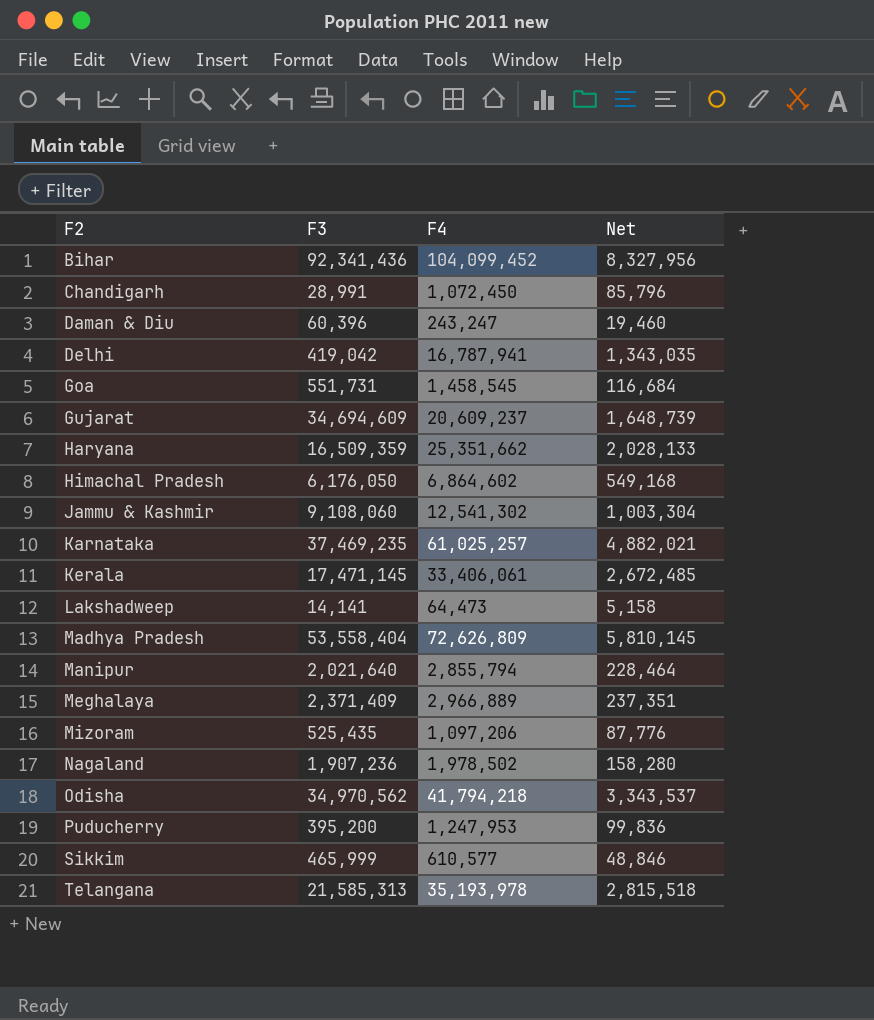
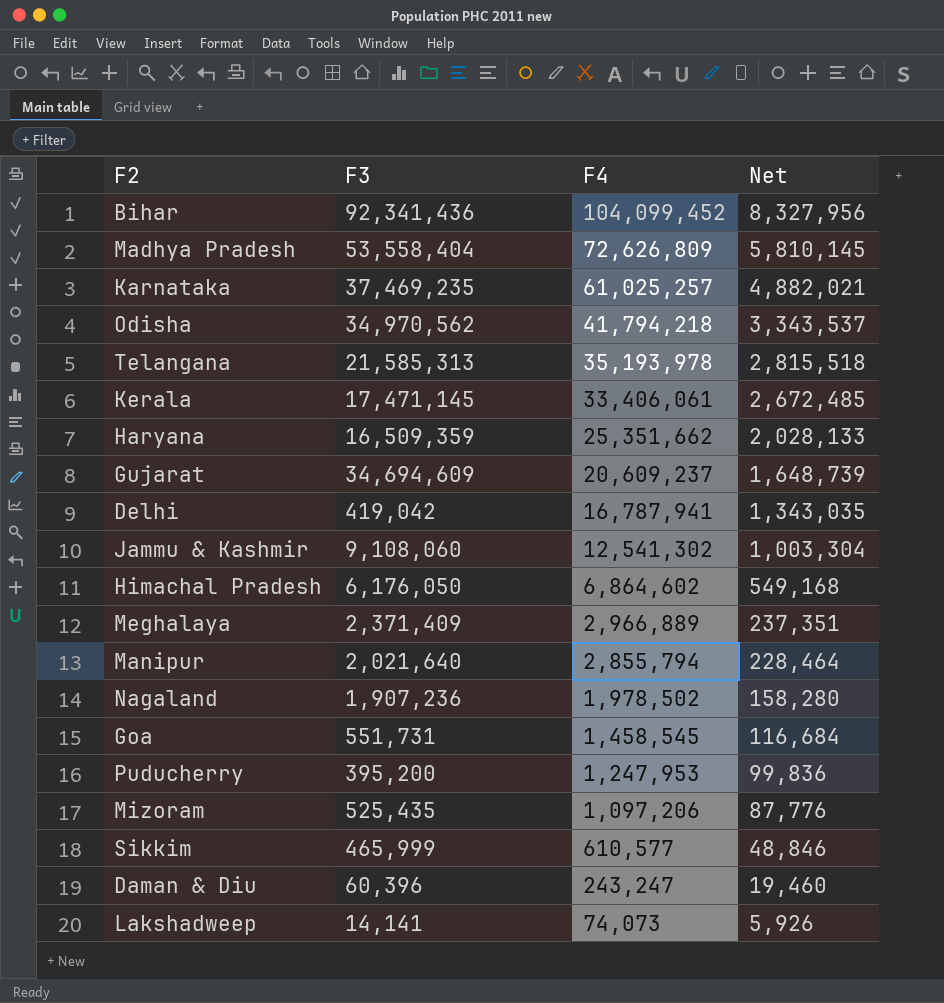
row order: F2 ascending -> F4 descending
row Chandigarh: 28,991 | 1,072,450 | 85,796 -> none
Lakshadweep | F4: 64,473 -> 74,073
Lakshadweep | Net: 5,158 -> 5,926

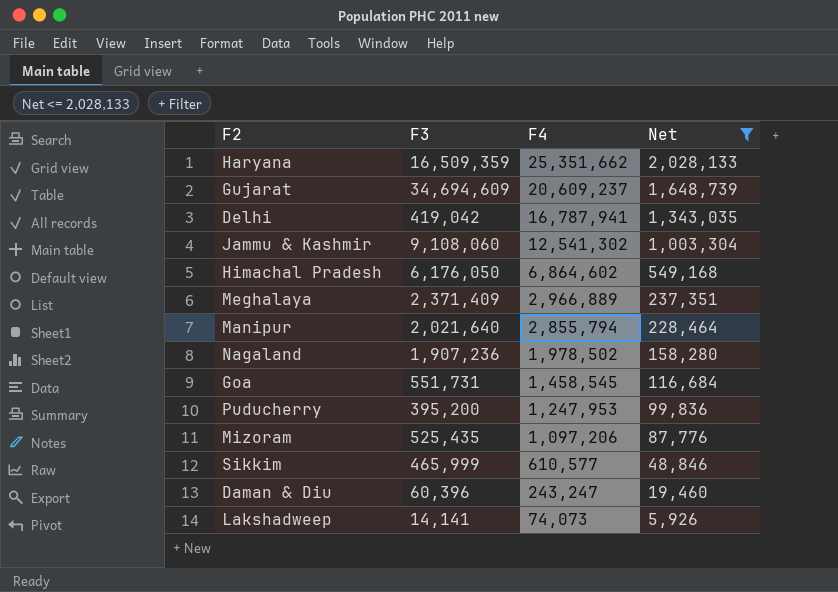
filter: none -> Net <= 2,028,133

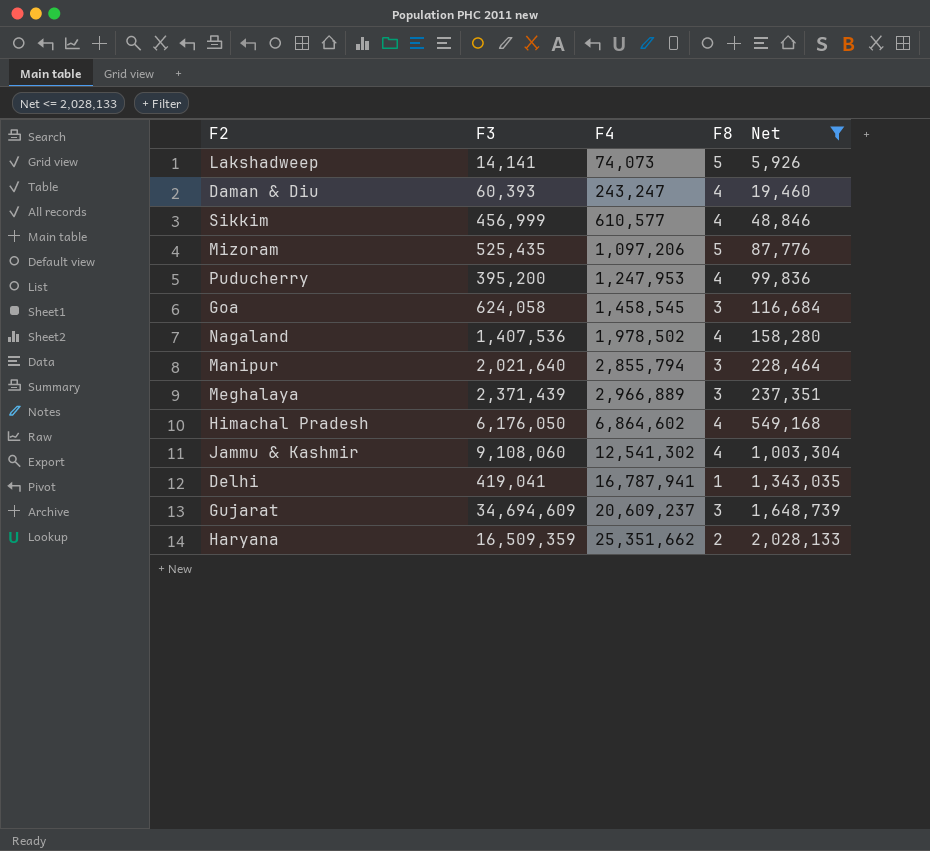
row order: F4 descending -> F4 ascending
column F8 | position: none -> 4
Daman & Diu | F3: 60,396 -> 60,393
Sikkim | F3: 465,999 -> 456,999
Goa | F3: 551,731 -> 624,058
Nagaland | F3: 1,907,236 -> 1,407,536
Meghalaya | F3: 2,371,409 -> 2,371,439
Delhi | F3: 419,042 -> 419,041

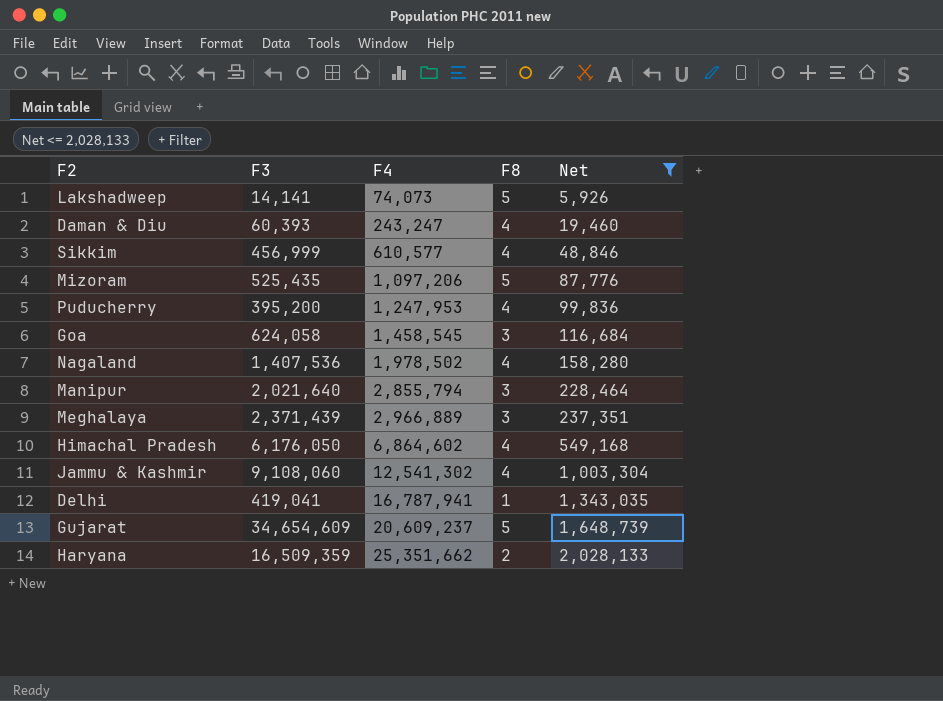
Gujarat | F3: 34,694,609 -> 34,654,609
Gujarat | F8: 3 -> 5

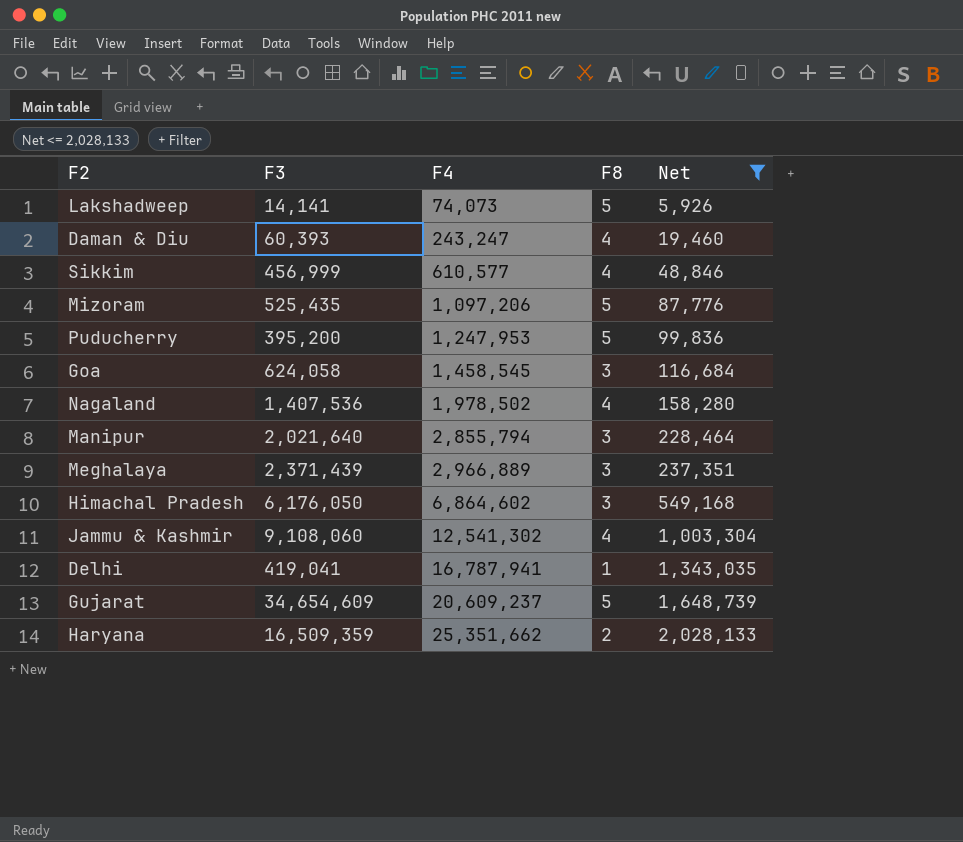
Puducherry | F8: 4 -> 5
Himachal Pradesh | F8: 4 -> 3

